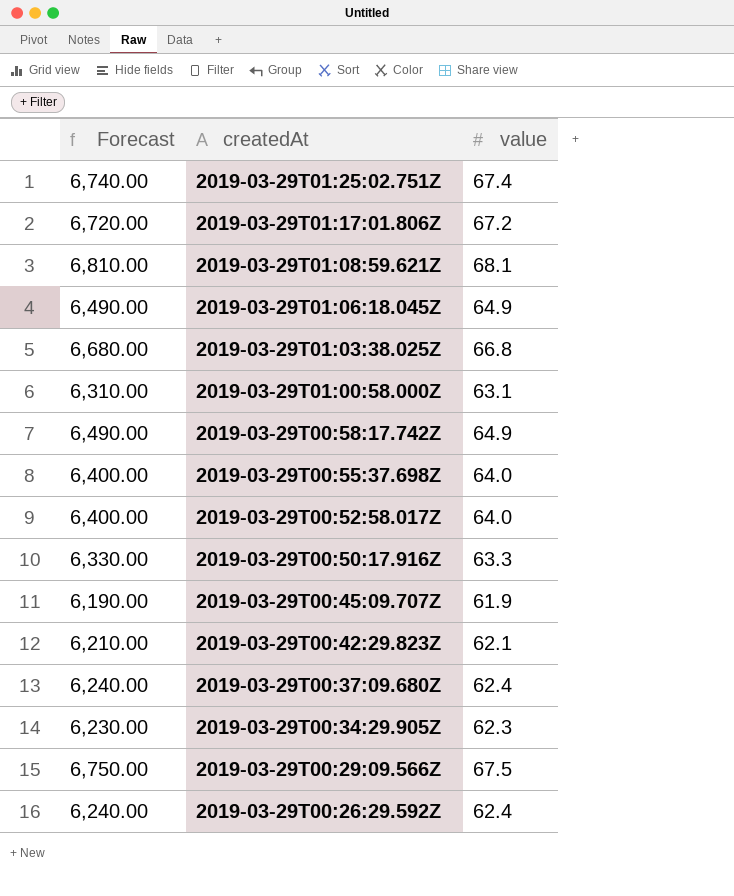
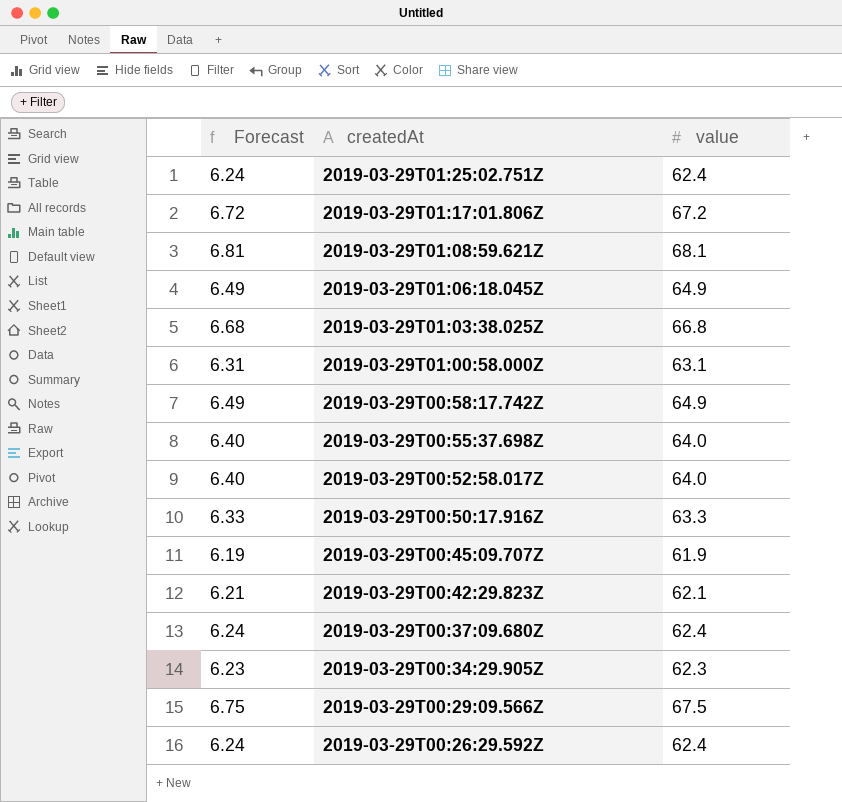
column Forecast | formula: [value] * 100 -> [value] * 0.1
2019-03-29T01:25:02.751Z | value: 67.4 -> 62.4

